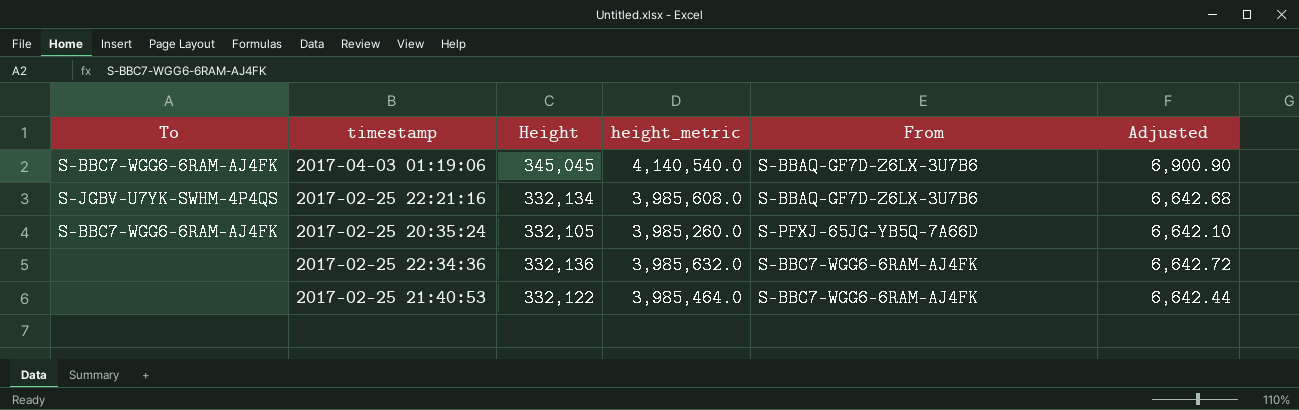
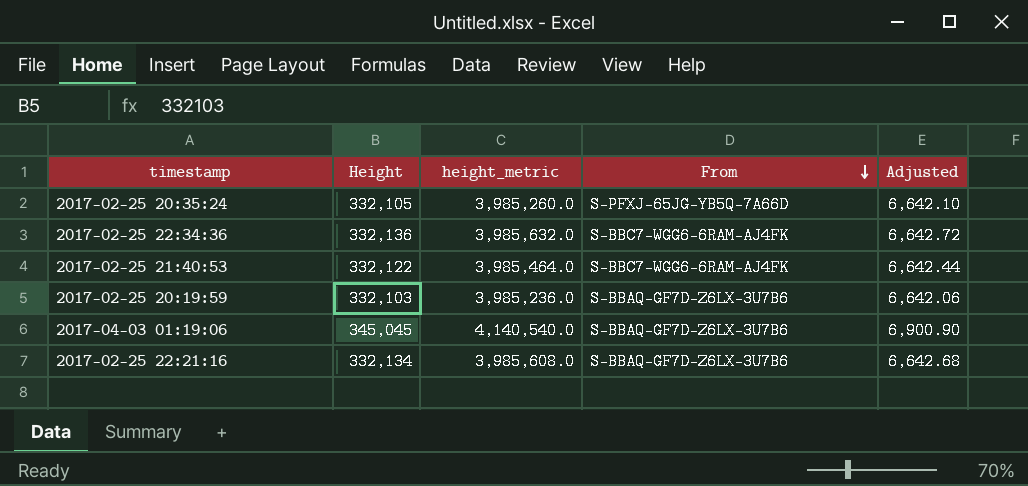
row order: none -> From descending
column To | position: 1 -> none
row 2017-02-25 20:19:59: none -> 332,103 | 3,985,236.0 | S-BBAQ-GF7D-Z6LX-3U7B6 | 6,642.06

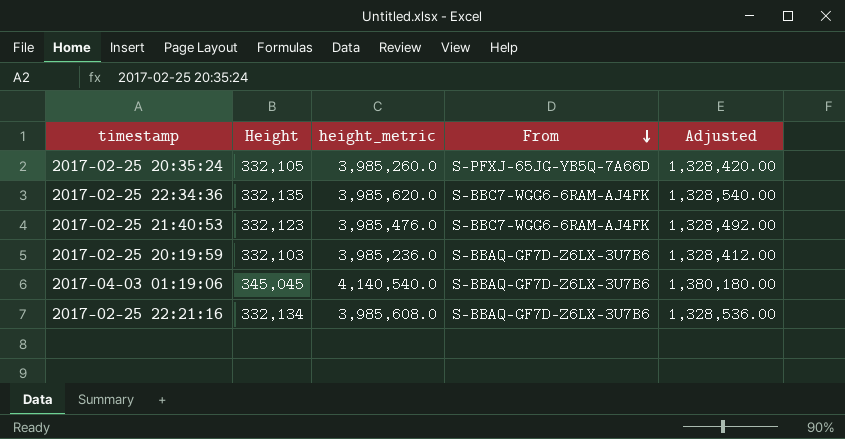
column Adjusted | formula: [Height] * 0.02 -> [Height] * 4
2017-02-25 22:34:36 | Height: 332,136 -> 332,135
2017-02-25 22:34:36 | height_metric: 3,985,632.0 -> 3,985,620.0
2017-02-25 21:40:53 | Height: 332,122 -> 332,123
2017-02-25 21:40:53 | height_metric: 3,985,464.0 -> 3,985,476.0

